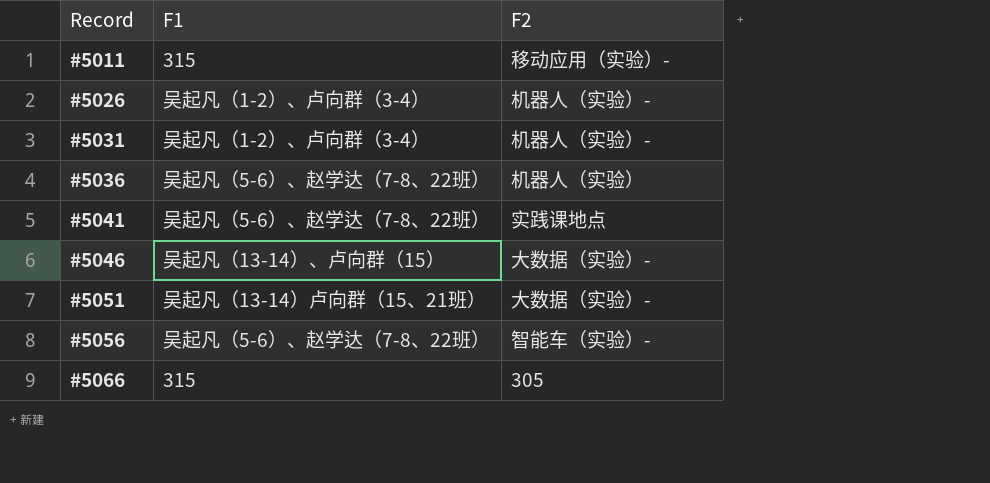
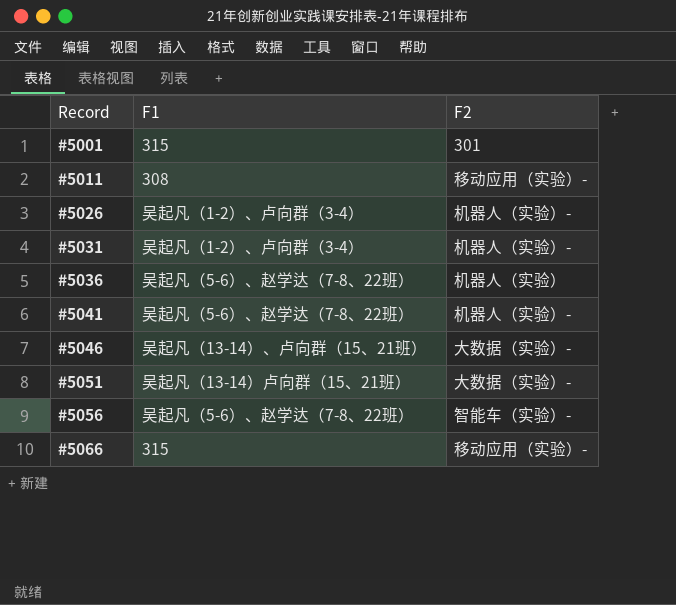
row #5001: none -> 315 | 301
#5011 | F1: 315 -> 308
#5041 | F2: 实践课地点 -> 机器人（实验）-
#5046 | F1: 吴起凡（13-14）、卢向群（15） -> 吴起凡（13-14）、卢向群（15、21班）
#5066 | F2: 305 -> 移动应用（实验）-

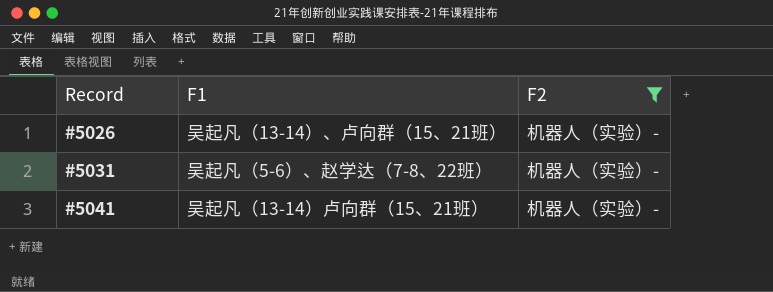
filter: none -> F2 = 机器人（实验）-
#5026 | F1: 吴起凡（1-2）、卢向群（3-4） -> 吴起凡（13-14）、卢向群（15、21班）
#5031 | F1: 吴起凡（1-2）、卢向群（3-4） -> 吴起凡（5-6）、赵学达（7-8、22班）
#5041 | F1: 吴起凡（5-6）、赵学达（7-8、22班） -> 吴起凡（13-14）卢向群（15、21班）

